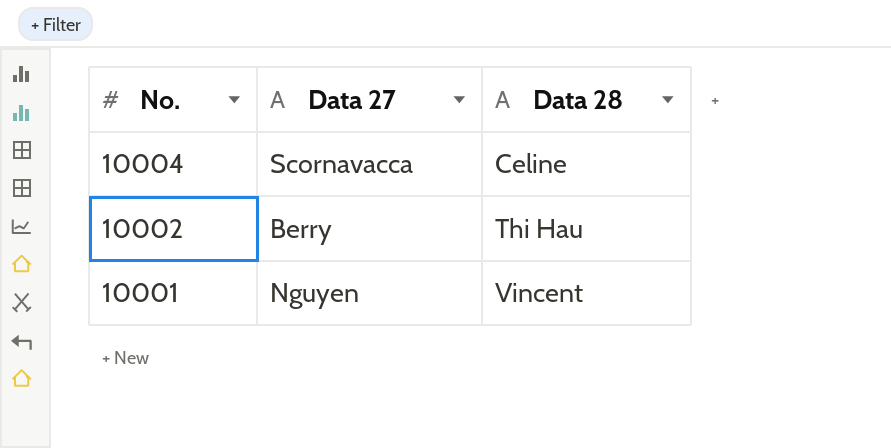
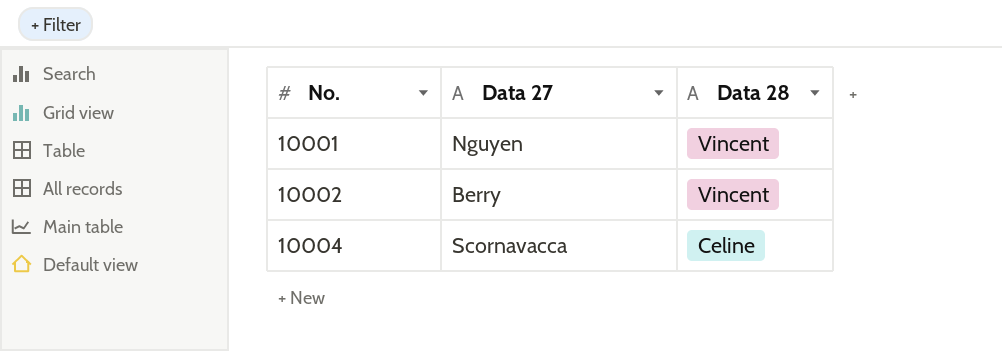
row order: No. descending -> No. ascending
10002 | Data 28: Thi Hau -> Vincent

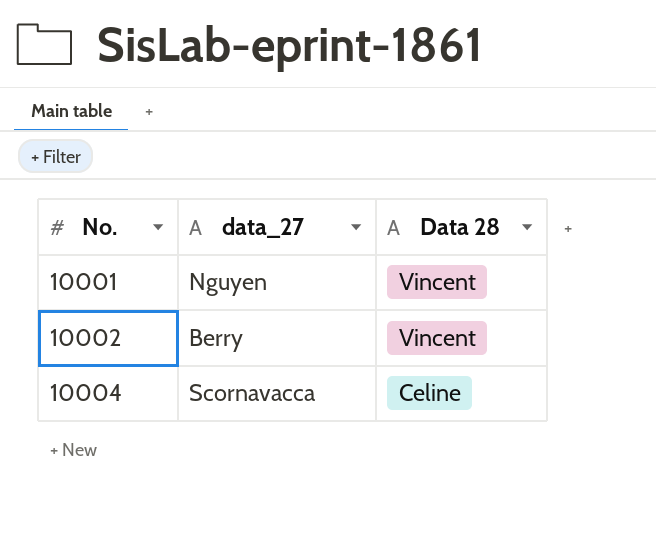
column name: Data 27 -> data_27

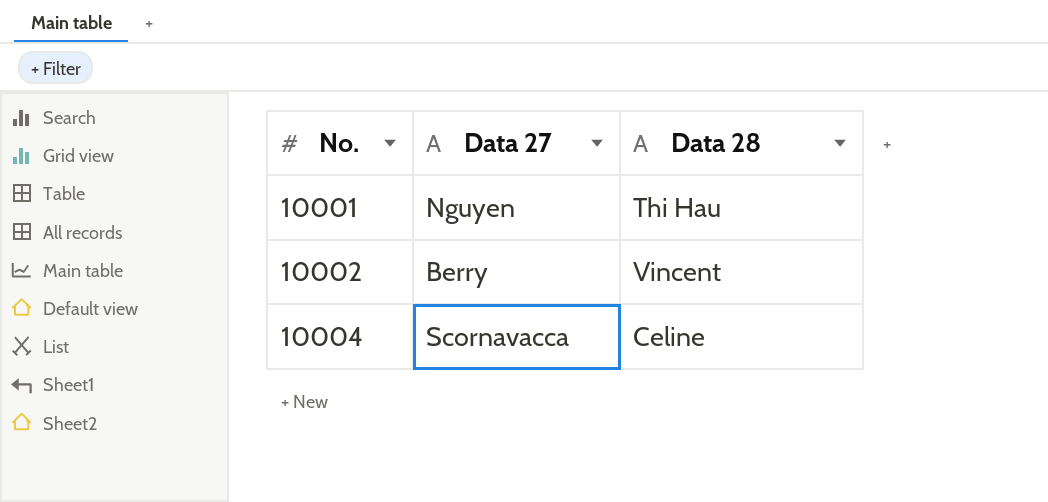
column name: data_27 -> Data 27
10001 | Data 28: Vincent -> Thi Hau

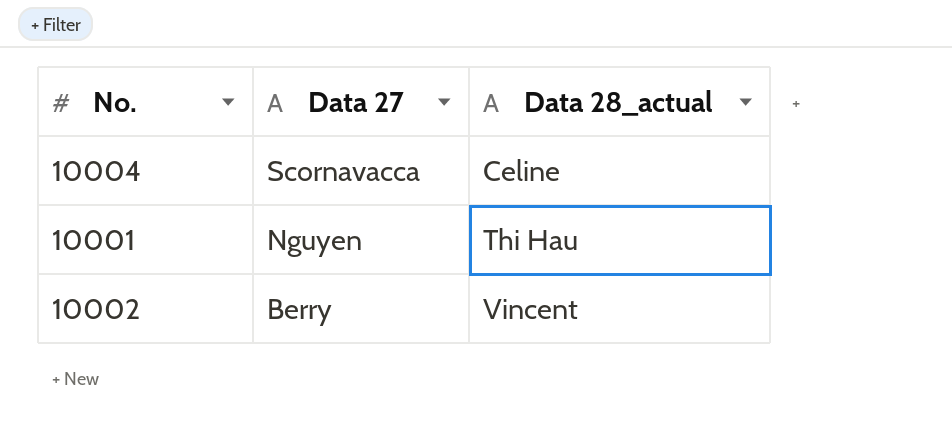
row order: No. ascending -> Data 27 descending
column name: Data 28 -> Data 28_actual

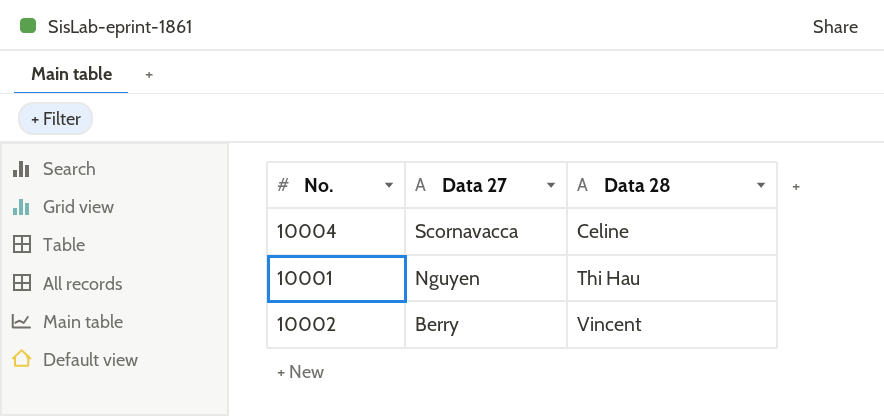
column name: Data 28_actual -> Data 28

